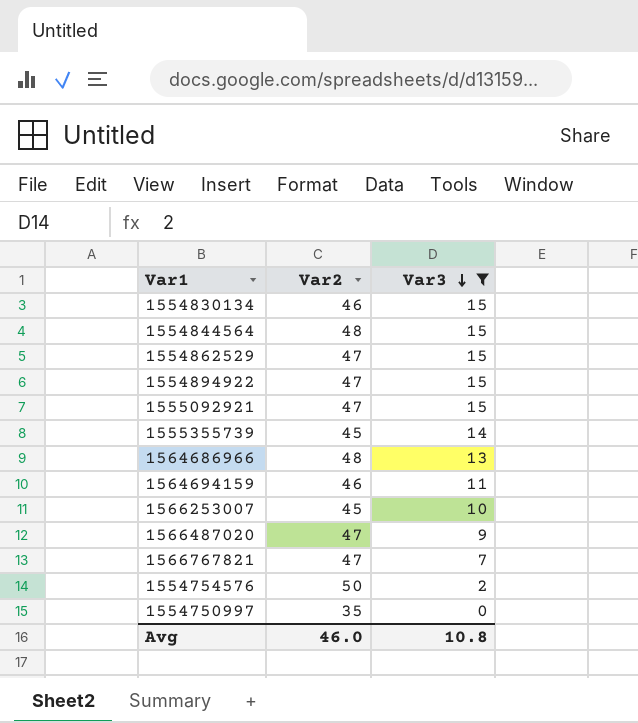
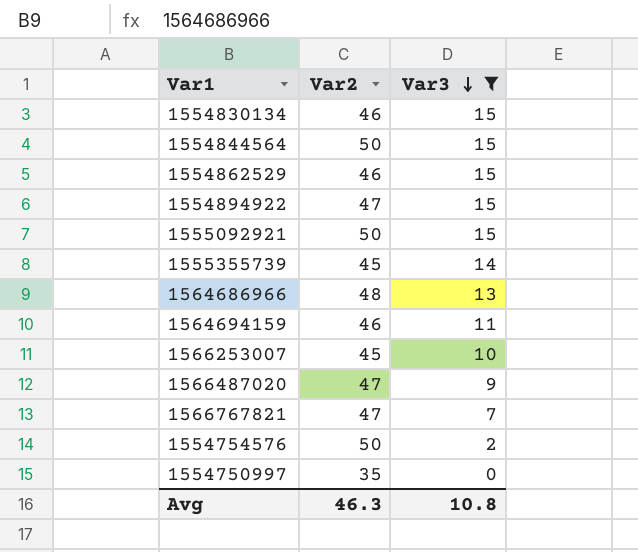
1554844564 | Var2: 48 -> 50
1554862529 | Var2: 47 -> 46
1555092921 | Var2: 47 -> 50
Avg | Var2: 46.0 -> 46.3

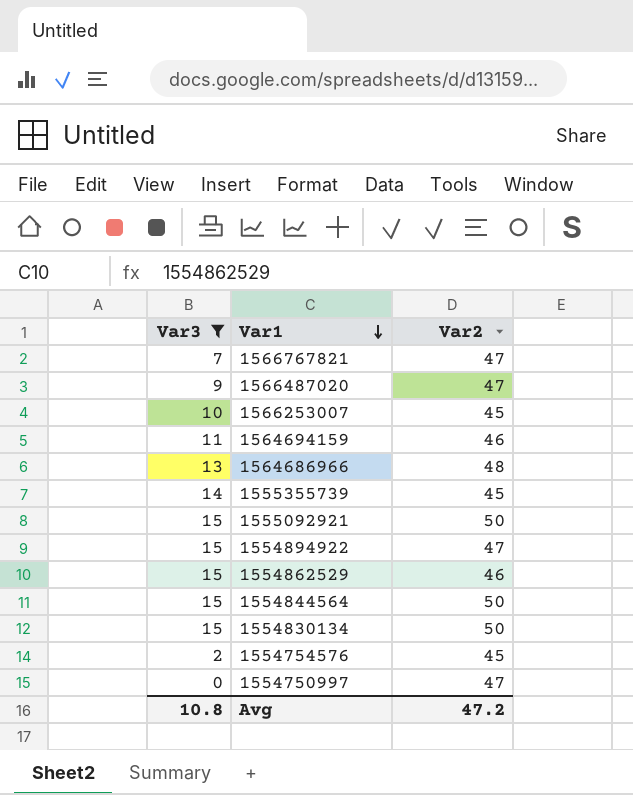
row order: Var3 descending -> Var1 descending
column Var3 | position: 3 -> 1
1554830134 | Var2: 46 -> 50
1554754576 | Var2: 50 -> 45
1554750997 | Var2: 35 -> 47
Avg | Var2: 46.3 -> 47.2

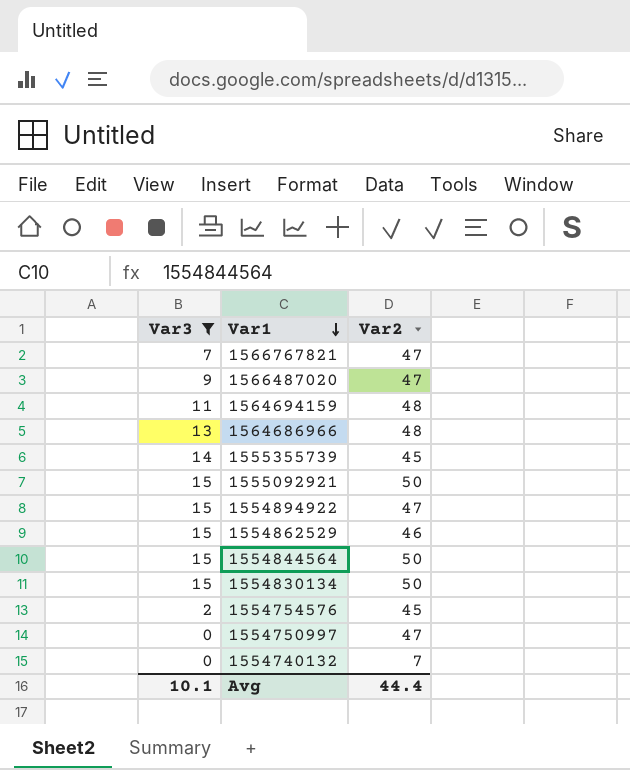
row 1566253007: 10 | 45 -> none
1564694159 | Var2: 46 -> 48
row 1554740132: none -> 0 | 7
Avg | Var3: 10.8 -> 10.1
Avg | Var2: 47.2 -> 44.4

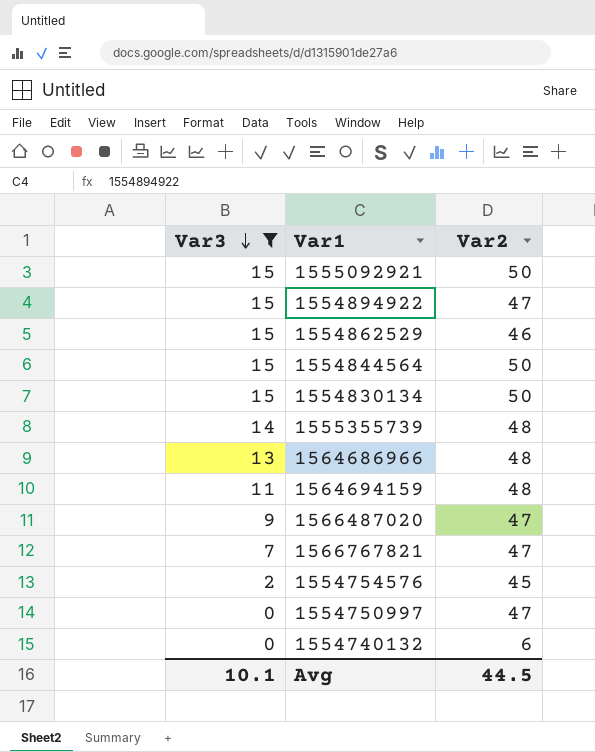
row order: Var1 descending -> Var3 descending
1555355739 | Var2: 45 -> 48
1554740132 | Var2: 7 -> 6
Avg | Var2: 44.4 -> 44.5

